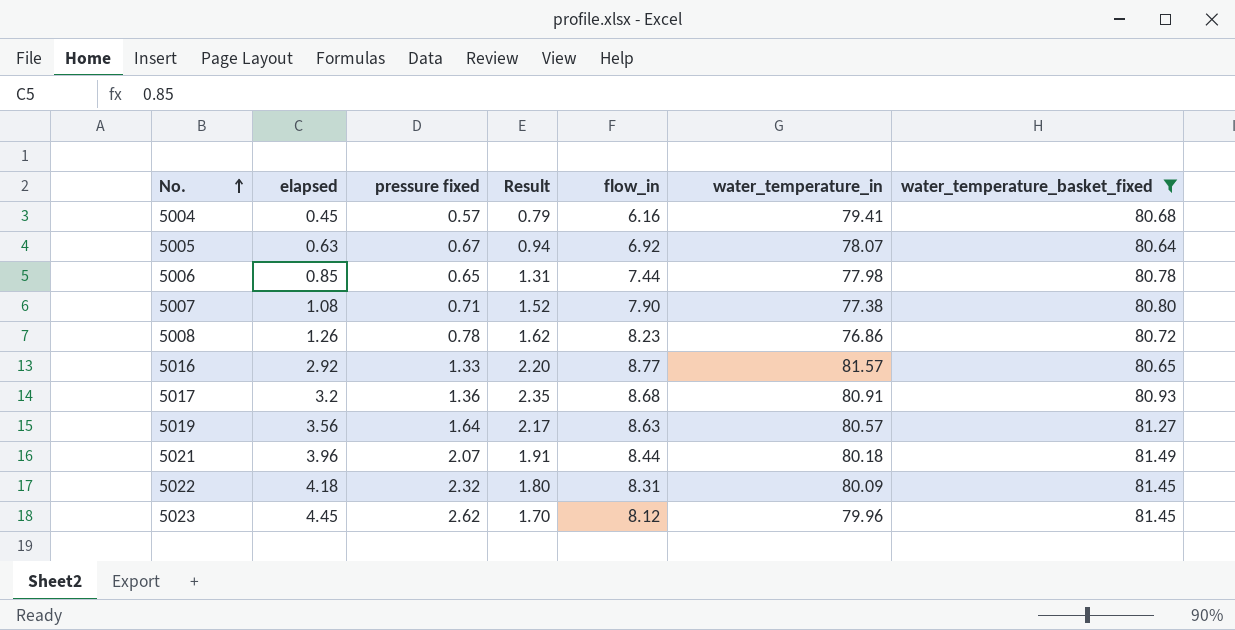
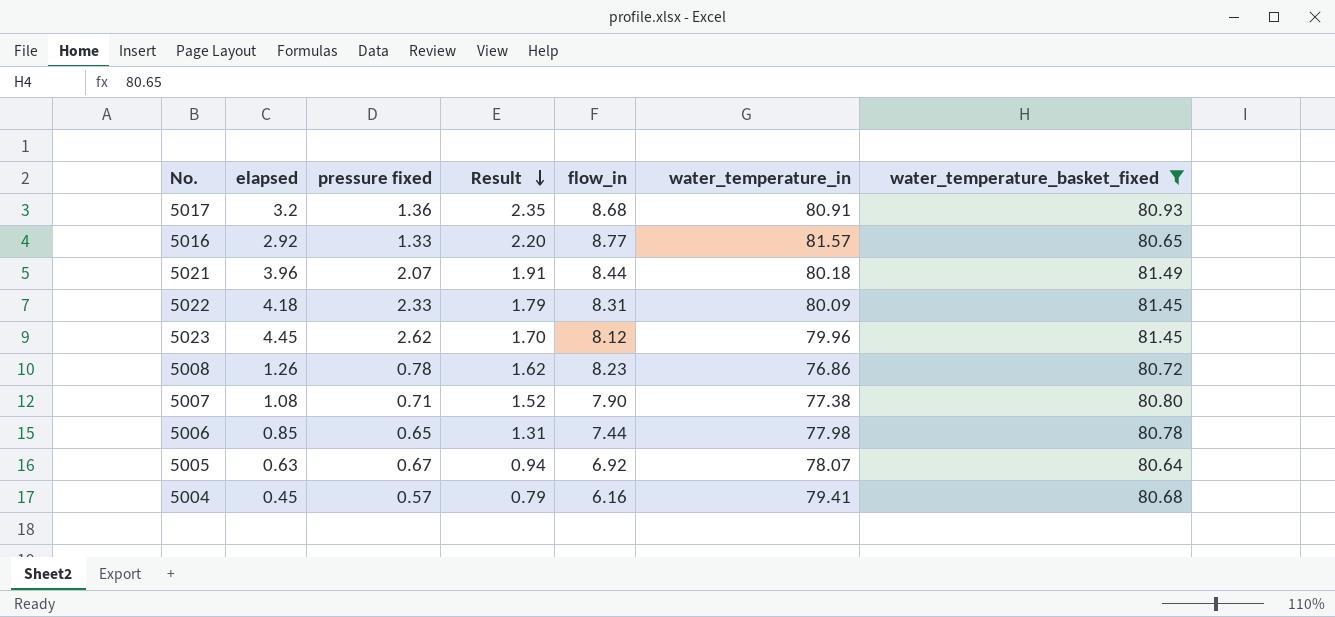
row order: No. ascending -> Result descending
row 5019: 3.56 | 1.64 | 2.17 | 8.63 | 80.57 | 81.27 -> none
5022 | pressure fixed: 2.32 -> 2.33
5022 | Result: 1.80 -> 1.79

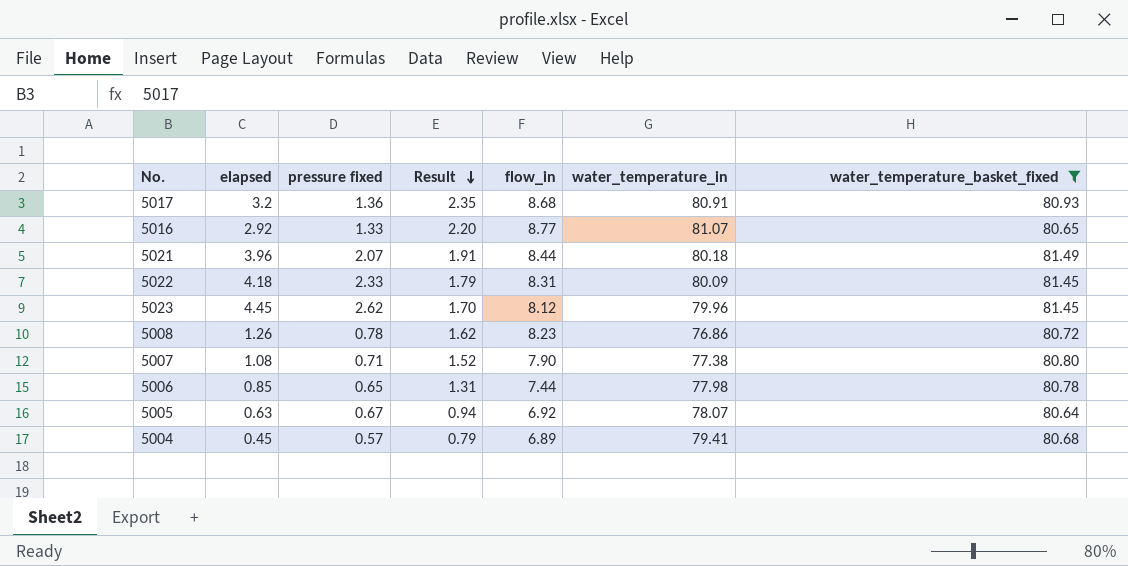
5016 | water_temperature_in: 81.57 -> 81.07
5004 | flow_in: 6.16 -> 6.89

